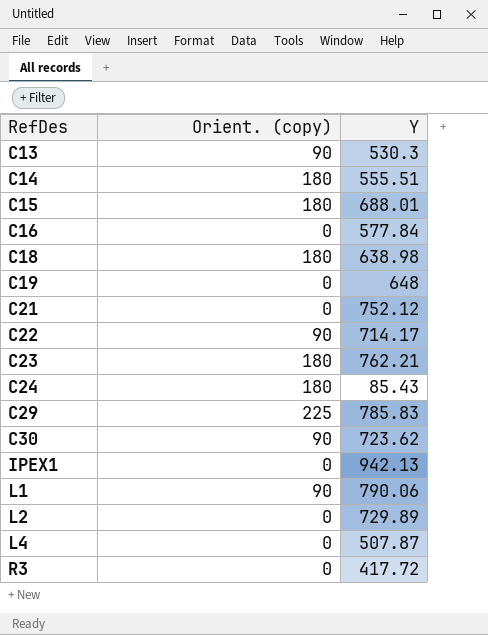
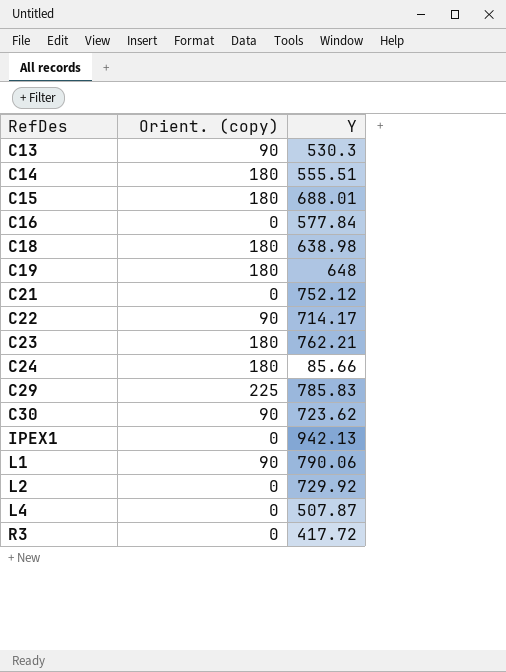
C19 | Orient. (copy): 0 -> 180
C24 | Y: 85.43 -> 85.66
L2 | Y: 729.89 -> 729.92

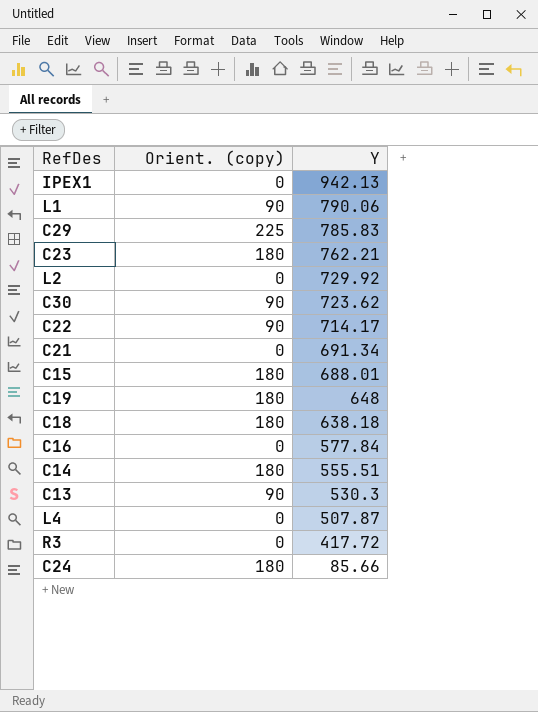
row order: RefDes ascending -> Y descending
C21 | Y: 752.12 -> 691.34
C18 | Y: 638.98 -> 638.18

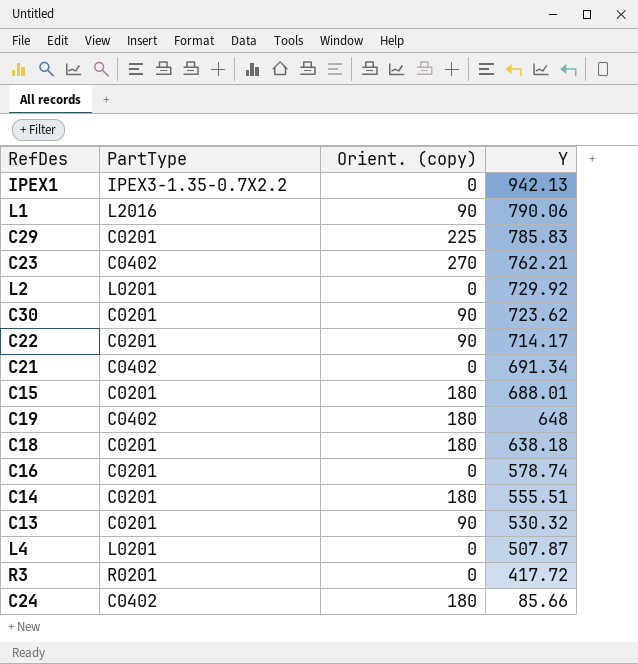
column PartType | position: none -> 2
C23 | Orient. (copy): 180 -> 270
C16 | Y: 577.84 -> 578.74
C13 | Y: 530.3 -> 530.32

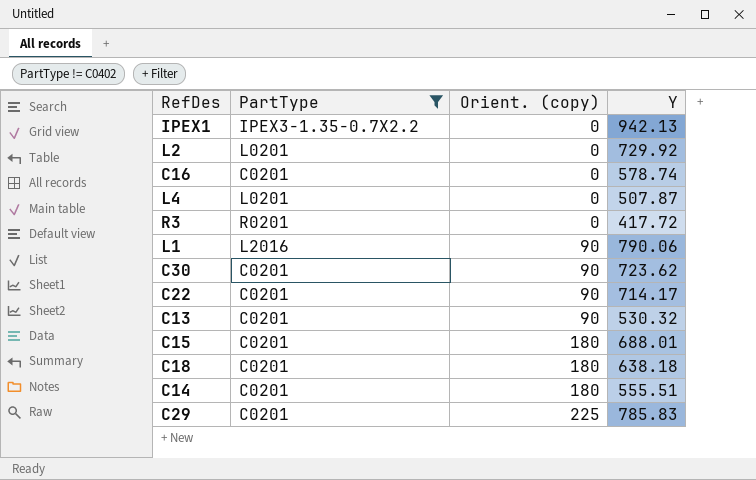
filter: none -> PartType != C0402
row order: Y descending -> Orient. (copy) ascending

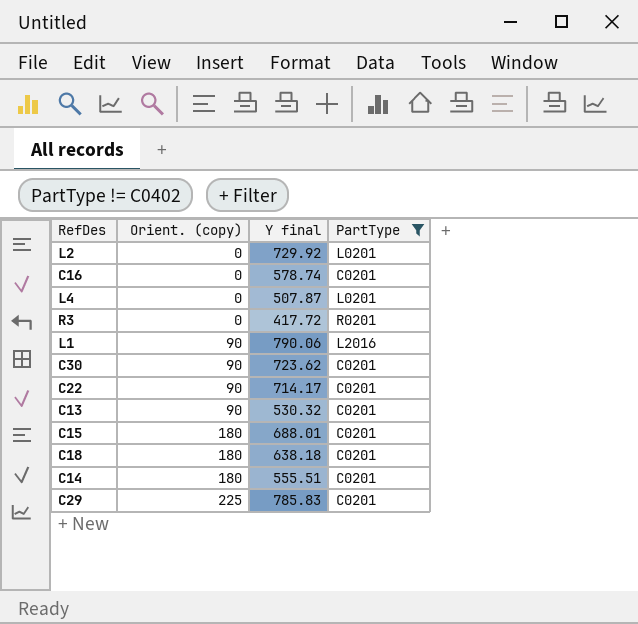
column name: Y -> Y final
column PartType | position: 2 -> 4
row IPEX1: IPEX3-1.35-0.7X2.2 | 0 | 942.13 -> none

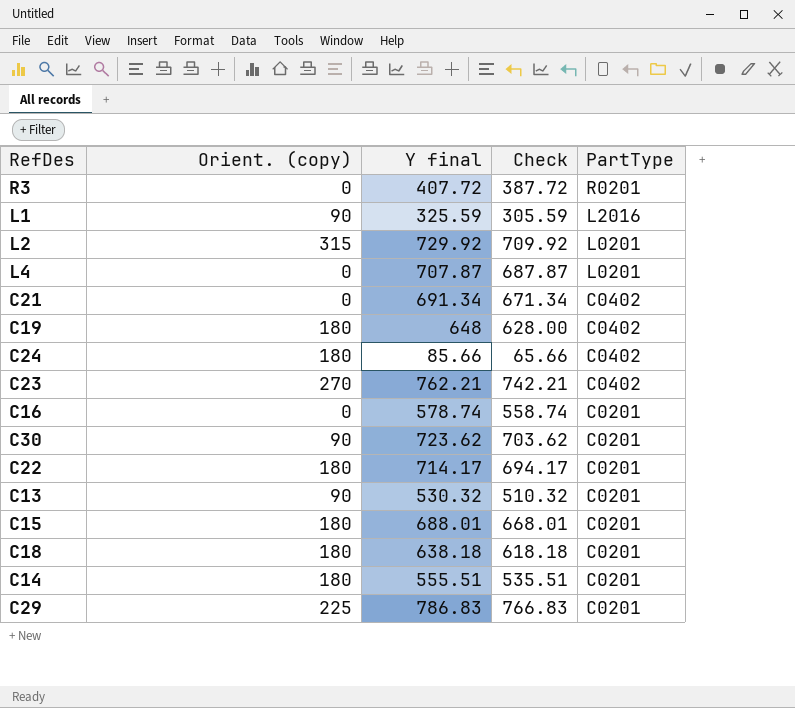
filter: PartType != C0402 -> none
row order: Orient. (copy) ascending -> PartType descending
column Check | formula: none -> [Y final] - 20
R3 | Y final: 417.72 -> 407.72
L1 | Y final: 790.06 -> 325.59
L2 | Orient. (copy): 0 -> 315
L4 | Y final: 507.87 -> 707.87
C22 | Orient. (copy): 90 -> 180
C29 | Y final: 785.83 -> 786.83

